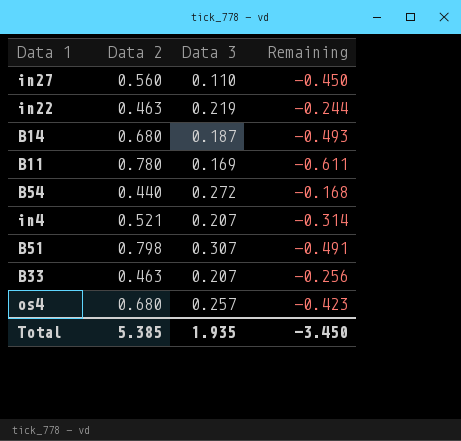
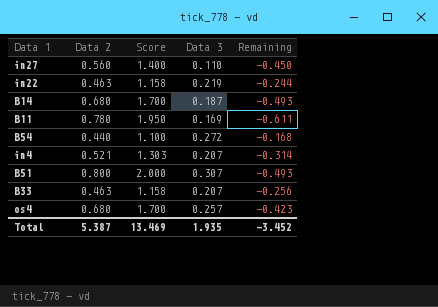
column Score | formula: none -> [Data 2] * 2.5
B51 | Data 2: 0.798 -> 0.800
B51 | Remaining: -0.491 -> -0.493
Total | Data 2: 5.385 -> 5.387
Total | Remaining: -3.450 -> -3.452

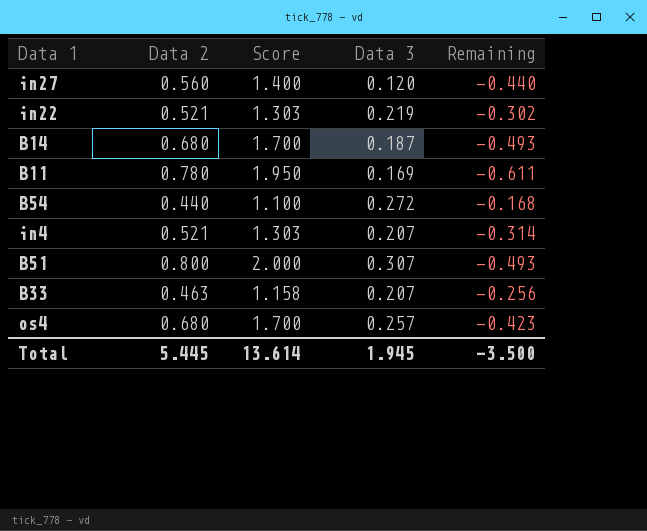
in27 | Data 3: 0.110 -> 0.120
in27 | Remaining: -0.450 -> -0.440
in22 | Data 2: 0.463 -> 0.521
in22 | Score: 1.158 -> 1.303
in22 | Remaining: -0.244 -> -0.302
Total | Data 2: 5.387 -> 5.445
Total | Score: 13.469 -> 13.614
Total | Data 3: 1.935 -> 1.945
Total | Remaining: -3.452 -> -3.500

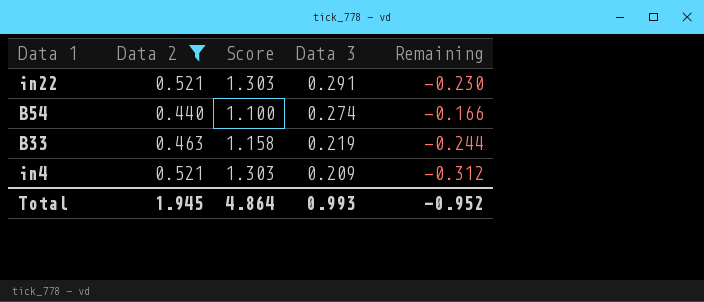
filter: none -> Data 2 <= 0.521
row order: none -> Data 3 descending
in22 | Data 3: 0.219 -> 0.291
in22 | Remaining: -0.302 -> -0.230
B54 | Data 3: 0.272 -> 0.274
B54 | Remaining: -0.168 -> -0.166
B33 | Data 3: 0.207 -> 0.219
B33 | Remaining: -0.256 -> -0.244
in4 | Data 3: 0.207 -> 0.209
in4 | Remaining: -0.314 -> -0.312
Total | Data 2: 5.445 -> 1.945
Total | Score: 13.614 -> 4.864
Total | Data 3: 1.945 -> 0.993
Total | Remaining: -3.500 -> -0.952

